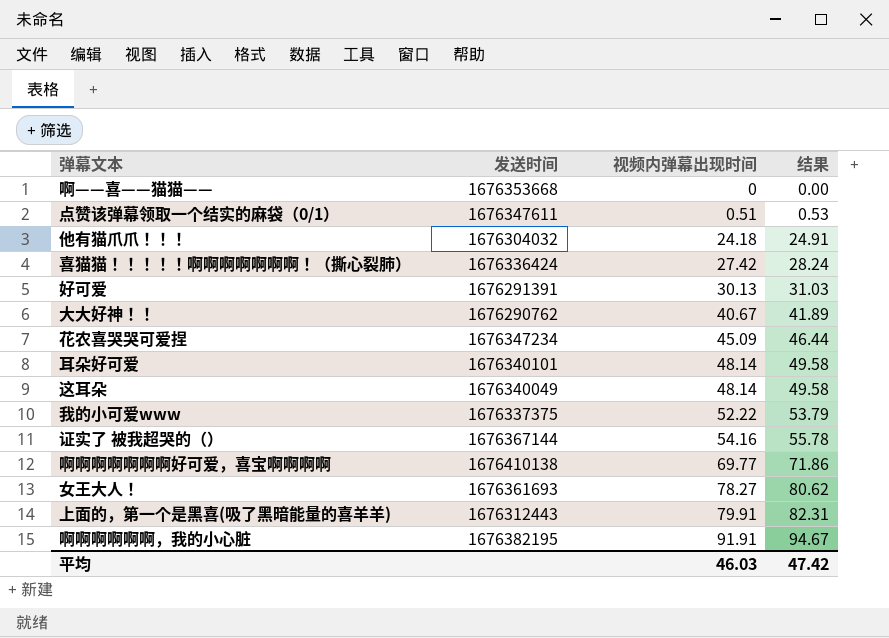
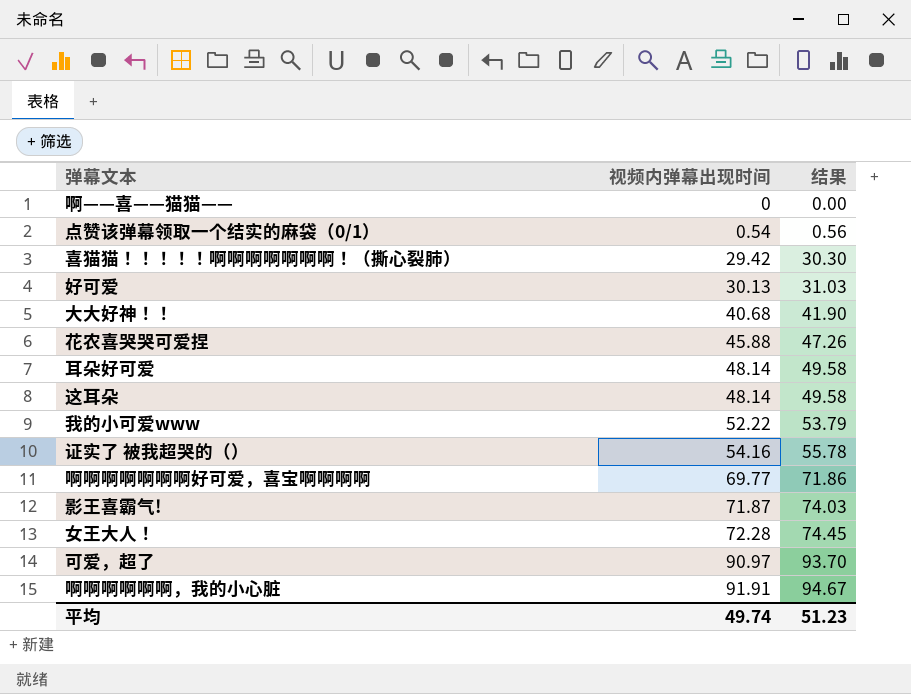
column 发送时间 | position: 2 -> none
row 他有猫爪爪！！！: 1676304032 | 24.18 | 24.91 -> none
row 上面的，第一个是黑喜(吸了黑暗能量的喜羊羊): 1676312443 | 79.91 | 82.31 -> none
点赞该弹幕领取一个结实的麻袋（0/1） | 视频内弹幕出现时间: 0.51 -> 0.54
点赞该弹幕领取一个结实的麻袋（0/1） | 结果: 0.53 -> 0.56
喜猫猫！！！！！啊啊啊啊啊啊啊！（撕心裂肺） | 视频内弹幕出现时间: 27.42 -> 29.42
喜猫猫！！！！！啊啊啊啊啊啊啊！（撕心裂肺） | 结果: 28.24 -> 30.30
大大好神！！ | 视频内弹幕出现时间: 40.67 -> 40.68
大大好神！！ | 结果: 41.89 -> 41.90
花农喜哭哭可爱捏 | 视频内弹幕出现时间: 45.09 -> 45.88
花农喜哭哭可爱捏 | 结果: 46.44 -> 47.26
row 影王喜霸气!: none -> 71.87 | 74.03
女王大人！ | 视频内弹幕出现时间: 78.27 -> 72.28
女王大人！ | 结果: 80.62 -> 74.45
row 可爱，超了: none -> 90.97 | 93.70
平均 | 视频内弹幕出现时间: 46.03 -> 49.74
平均 | 结果: 47.42 -> 51.23

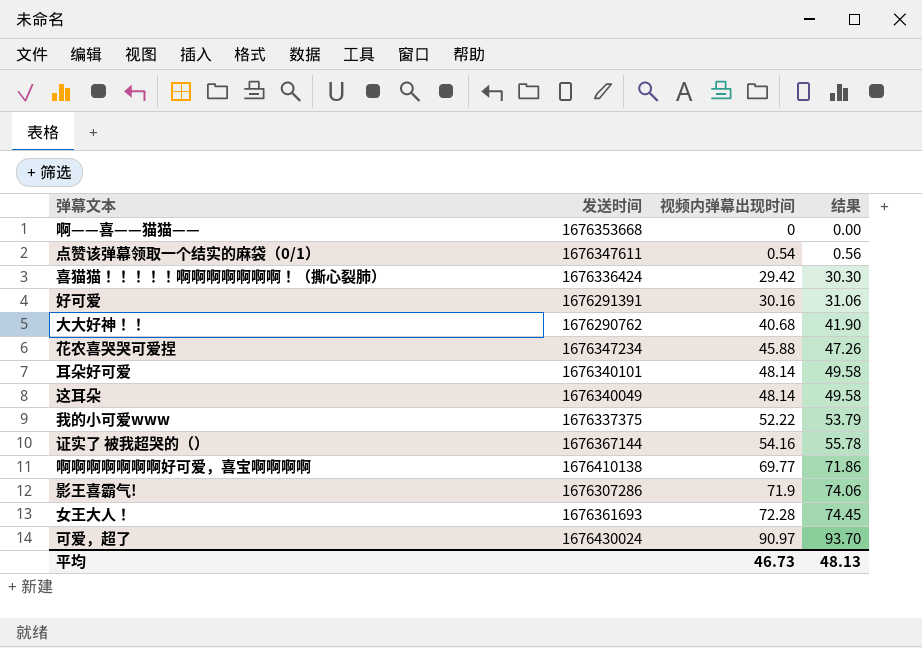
column 发送时间 | position: none -> 2
row 啊啊啊啊啊啊，我的小心脏: 91.91 | 94.67 -> none
好可爱 | 视频内弹幕出现时间: 30.13 -> 30.16
好可爱 | 结果: 31.03 -> 31.06
影王喜霸气! | 视频内弹幕出现时间: 71.87 -> 71.9
影王喜霸气! | 结果: 74.03 -> 74.06
平均 | 视频内弹幕出现时间: 49.74 -> 46.73
平均 | 结果: 51.23 -> 48.13

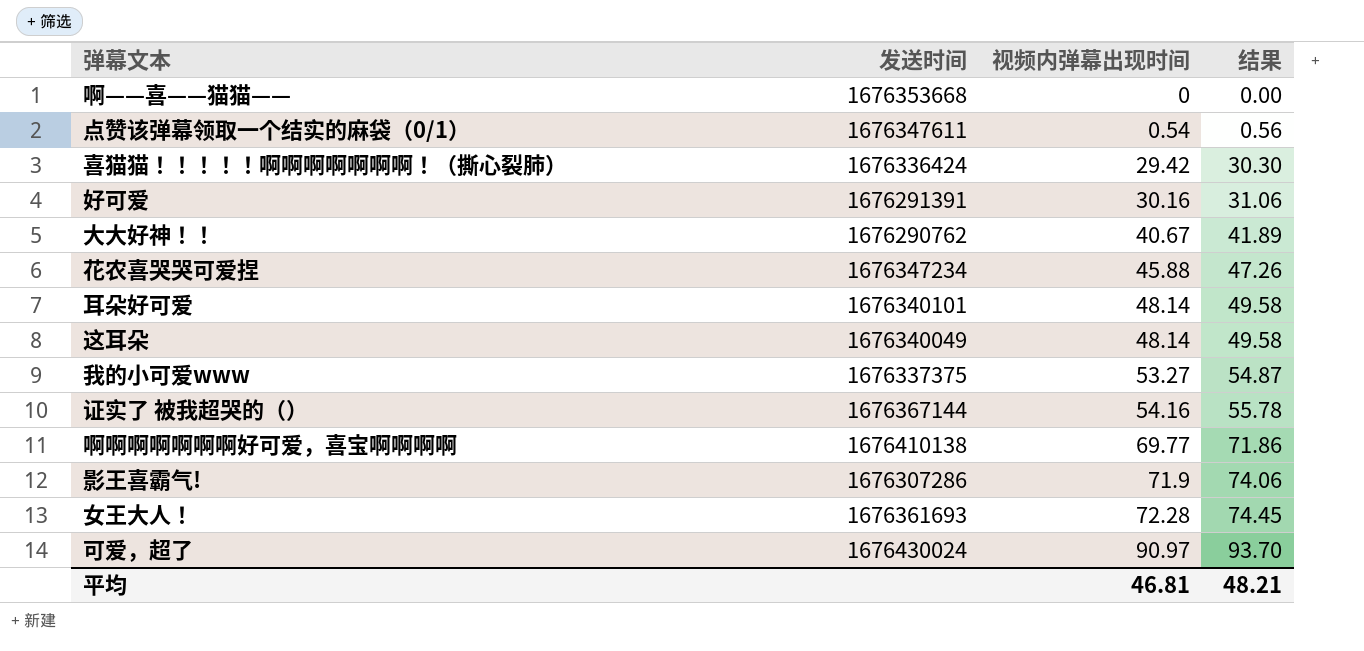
大大好神！！ | 视频内弹幕出现时间: 40.68 -> 40.67
大大好神！！ | 结果: 41.90 -> 41.89
我的小可爱www | 视频内弹幕出现时间: 52.22 -> 53.27
我的小可爱www | 结果: 53.79 -> 54.87
平均 | 视频内弹幕出现时间: 46.73 -> 46.81
平均 | 结果: 48.13 -> 48.21

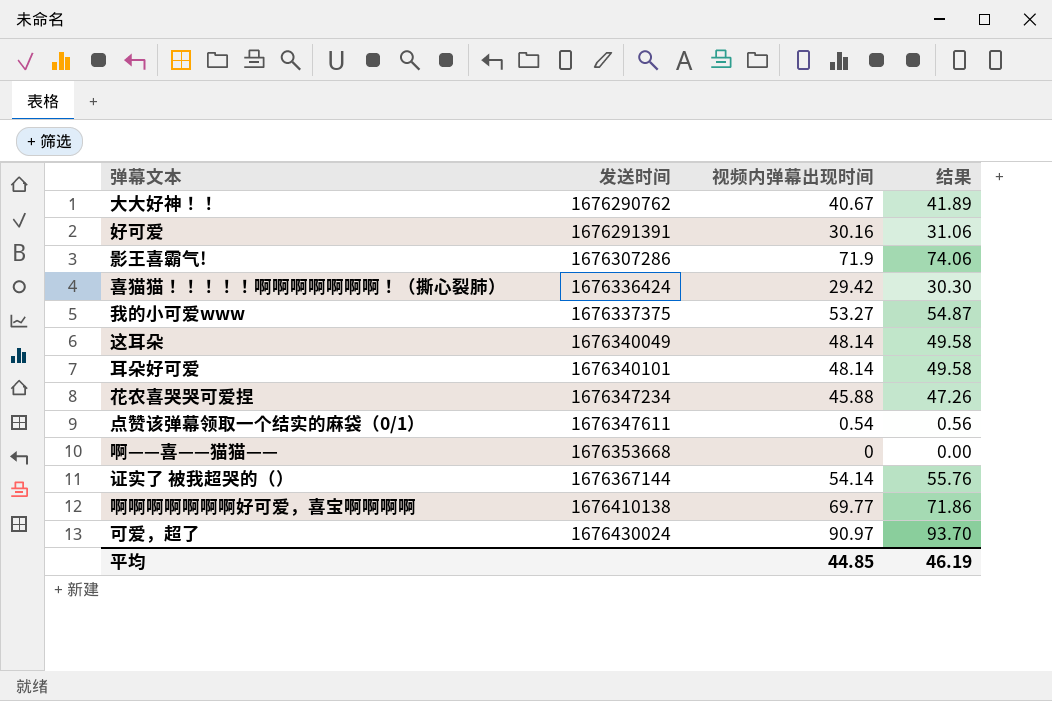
row order: 视频内弹幕出现时间 ascending -> 发送时间 ascending
row 女王大人！: 1676361693 | 72.28 | 74.45 -> none
证实了 被我超哭的（） | 视频内弹幕出现时间: 54.16 -> 54.14
证实了 被我超哭的（） | 结果: 55.78 -> 55.76
平均 | 视频内弹幕出现时间: 46.81 -> 44.85
平均 | 结果: 48.21 -> 46.19

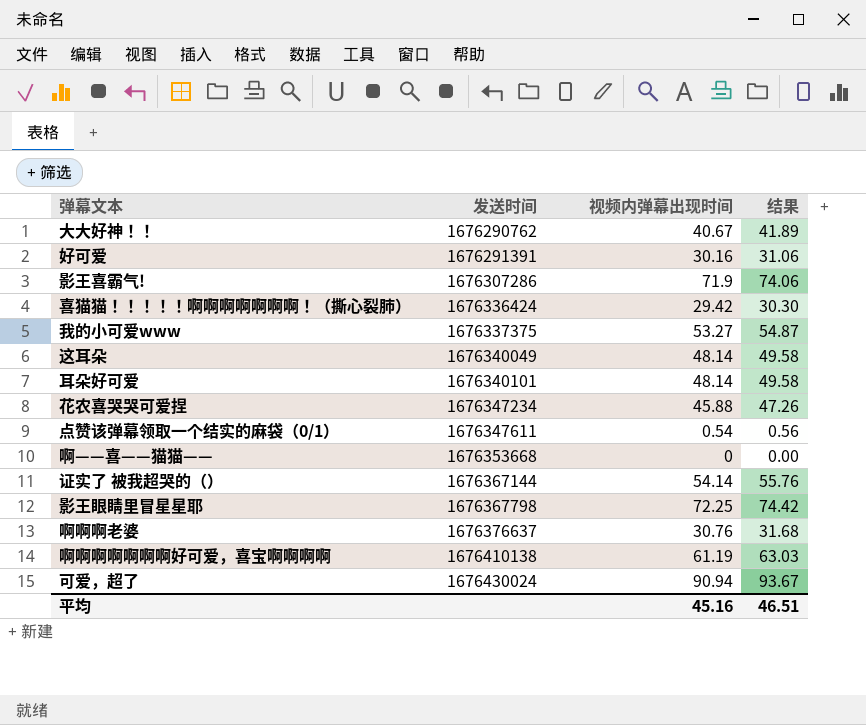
row 影王眼睛里冒星星耶: none -> 1676367798 | 72.25 | 74.42
row 啊啊啊老婆: none -> 1676376637 | 30.76 | 31.68
啊啊啊啊啊啊啊好可爱，喜宝啊啊啊啊 | 视频内弹幕出现时间: 69.77 -> 61.19
啊啊啊啊啊啊啊好可爱，喜宝啊啊啊啊 | 结果: 71.86 -> 63.03
可爱，超了 | 视频内弹幕出现时间: 90.97 -> 90.94
可爱，超了 | 结果: 93.70 -> 93.67
平均 | 视频内弹幕出现时间: 44.85 -> 45.16
平均 | 结果: 46.19 -> 46.51

